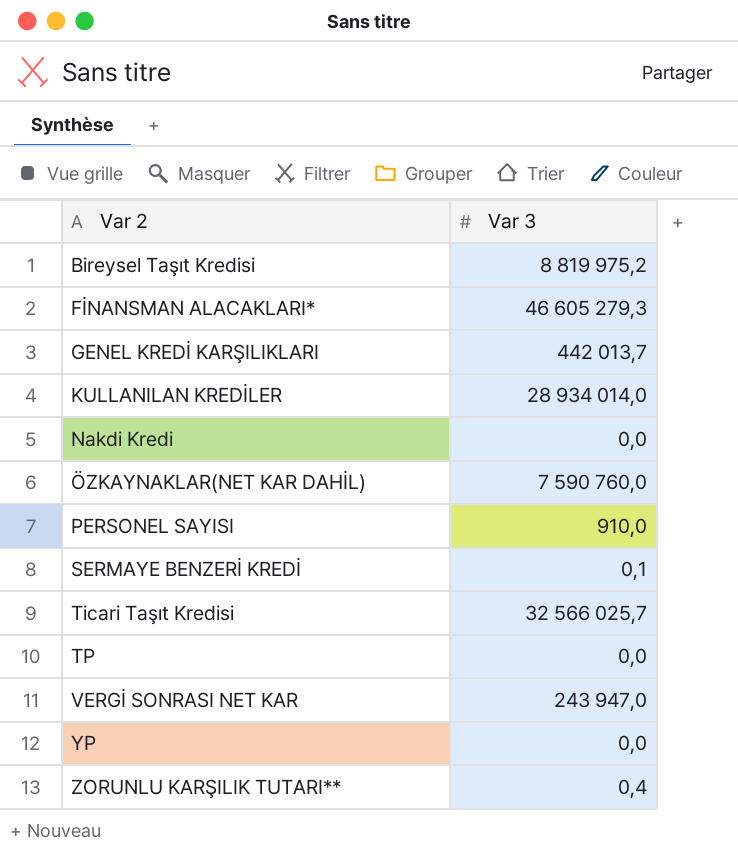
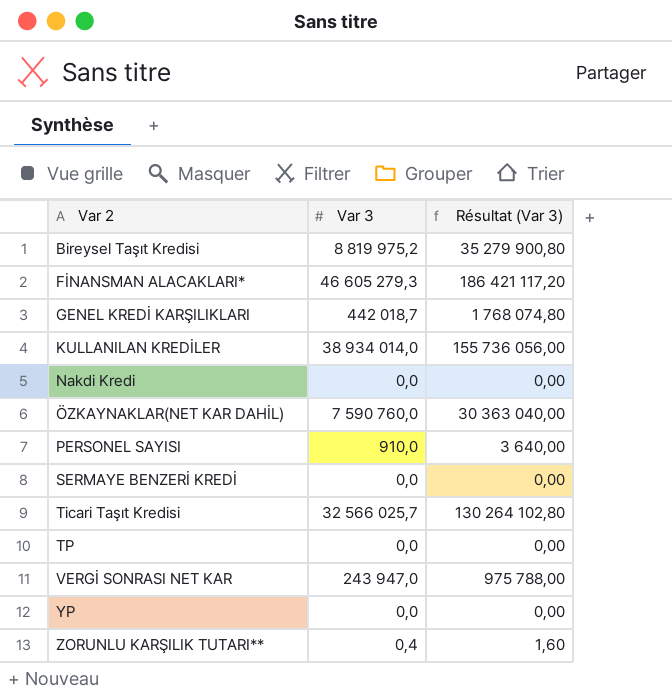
column Résultat (Var 3) | formula: none -> [Var 3] * 4
GENEL KREDİ KARŞILIKLARI | Var 3: 442 013,7 -> 442 018,7
KULLANILAN KREDİLER | Var 3: 28 934 014,0 -> 38 934 014,0
SERMAYE BENZERİ KREDİ | Var 3: 0,1 -> 0,0

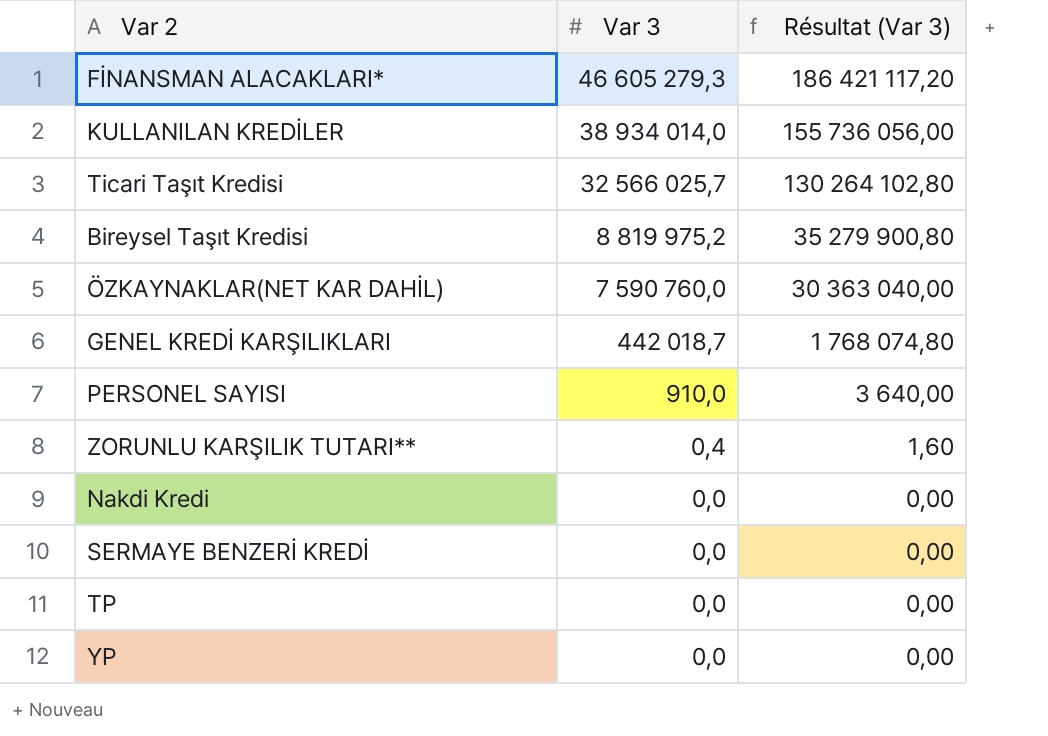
row order: Var 2 ascending -> Var 3 descending
row VERGİ SONRASI NET KAR: 243 947,0 | 975 788,00 -> none

